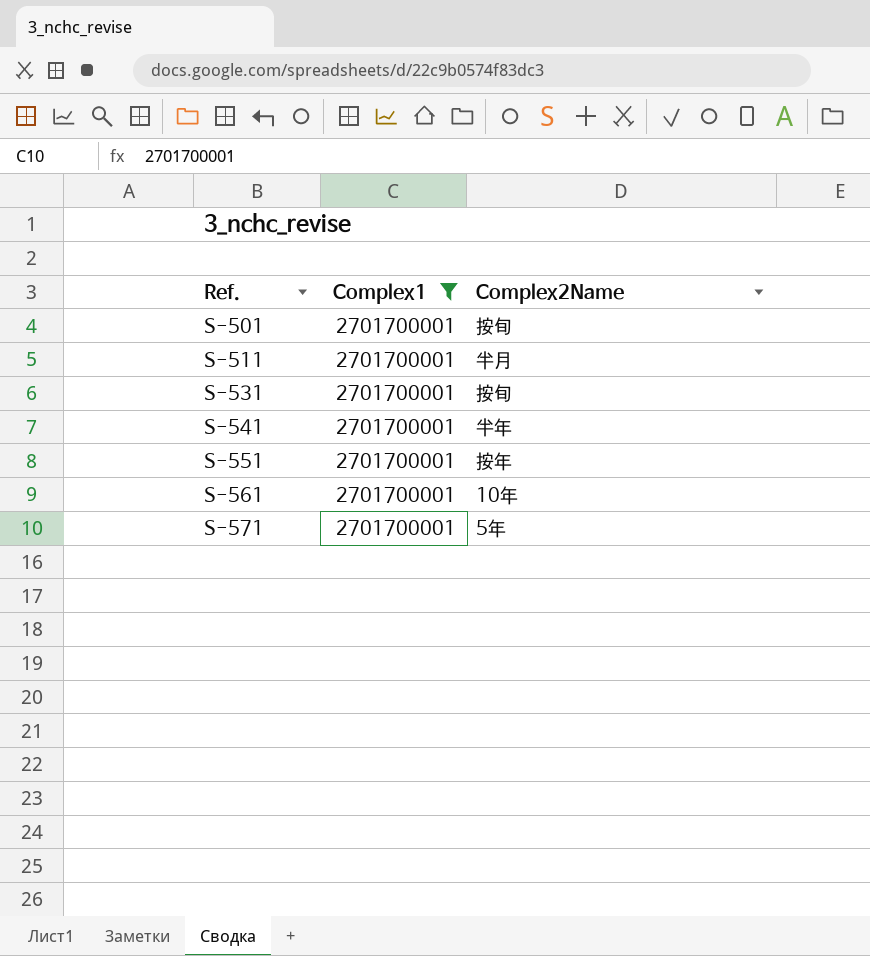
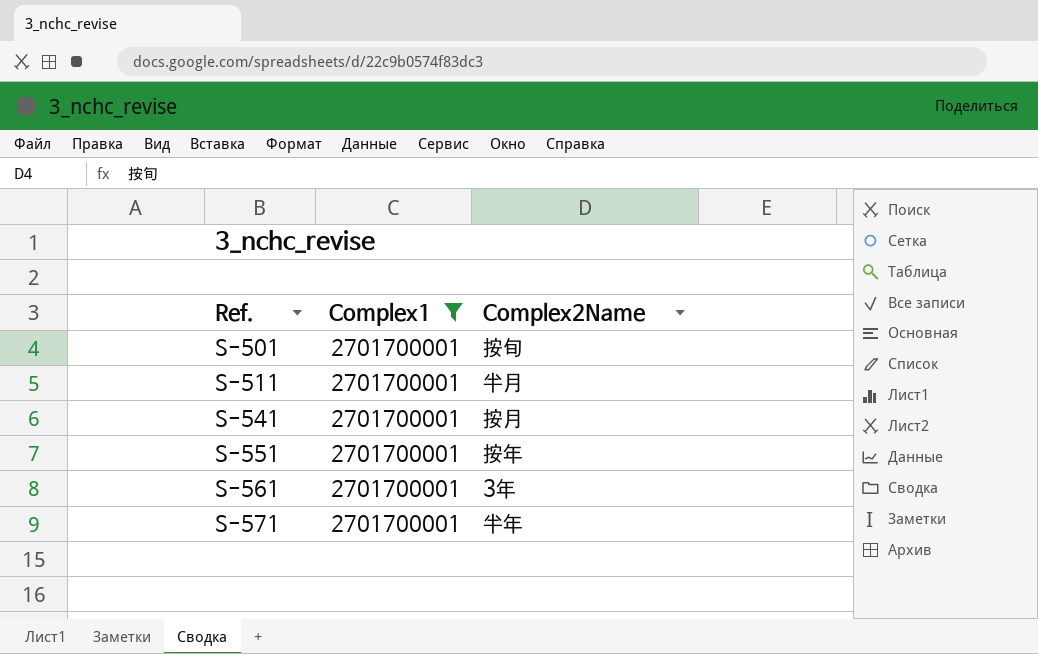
row S-531: 2701700001 | 按旬 -> none
S-541 | Complex2Name: 半年 -> 按月
S-561 | Complex2Name: 10年 -> 3年
S-571 | Complex2Name: 5年 -> 半年

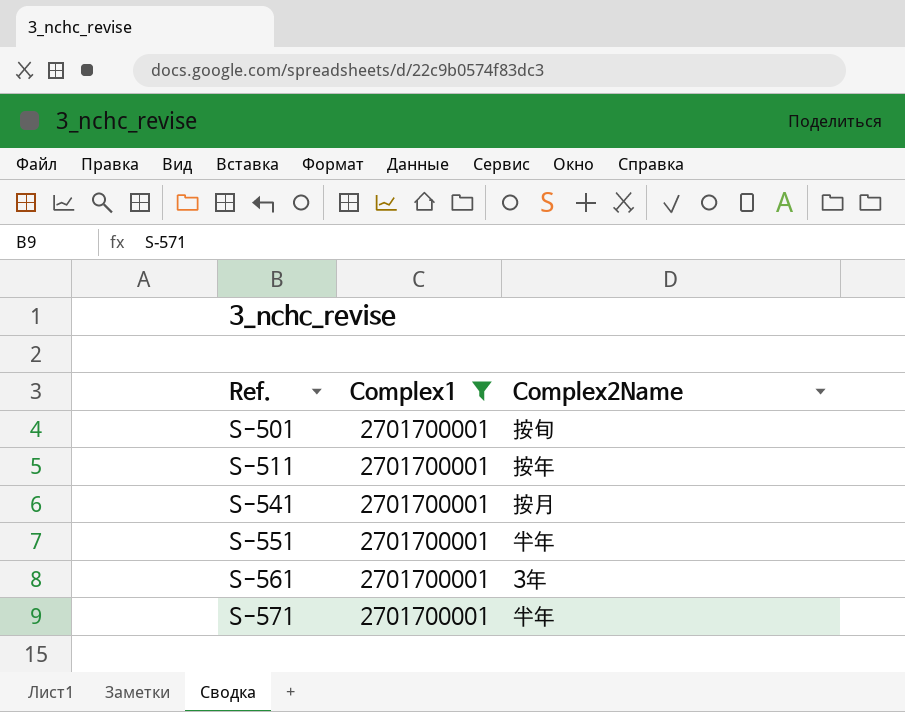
S-511 | Complex2Name: 半月 -> 按年
S-551 | Complex2Name: 按年 -> 半年

